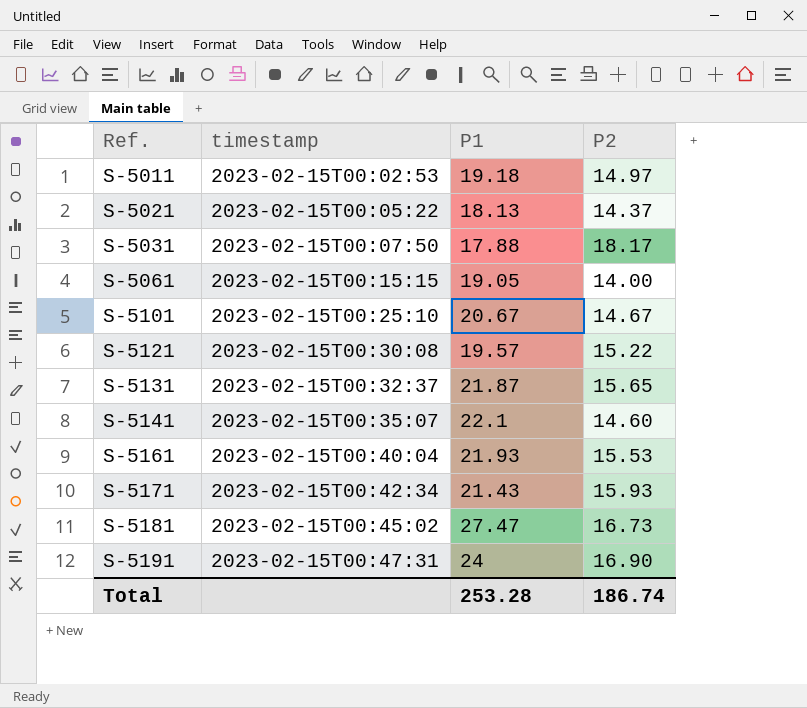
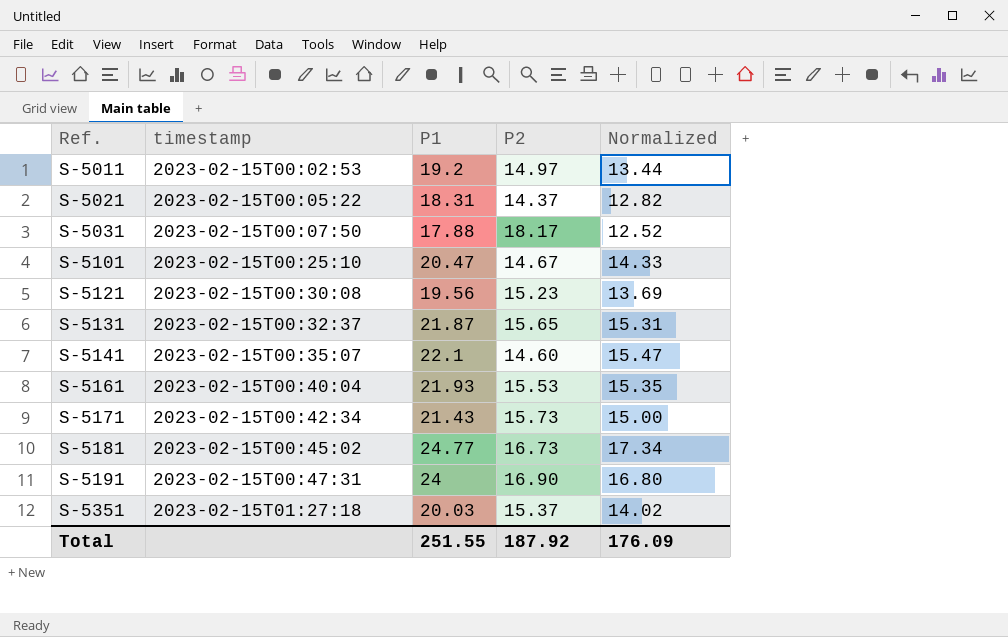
column Normalized | formula: none -> [P1] * 0.7
row S-5061: 2023-02-15T00:15:15 | 19.05 | 14.00 -> none
S-5011 | P1: 19.18 -> 19.2
S-5021 | P1: 18.13 -> 18.31
S-5101 | P1: 20.67 -> 20.47
S-5121 | P1: 19.57 -> 19.56
S-5121 | P2: 15.22 -> 15.23
S-5171 | P2: 15.93 -> 15.73
S-5181 | P1: 27.47 -> 24.77
row S-5351: none -> 2023-02-15T01:27:18 | 20.03 | 15.37 | 14.02
Total | P1: 253.28 -> 251.55
Total | P2: 186.74 -> 187.92

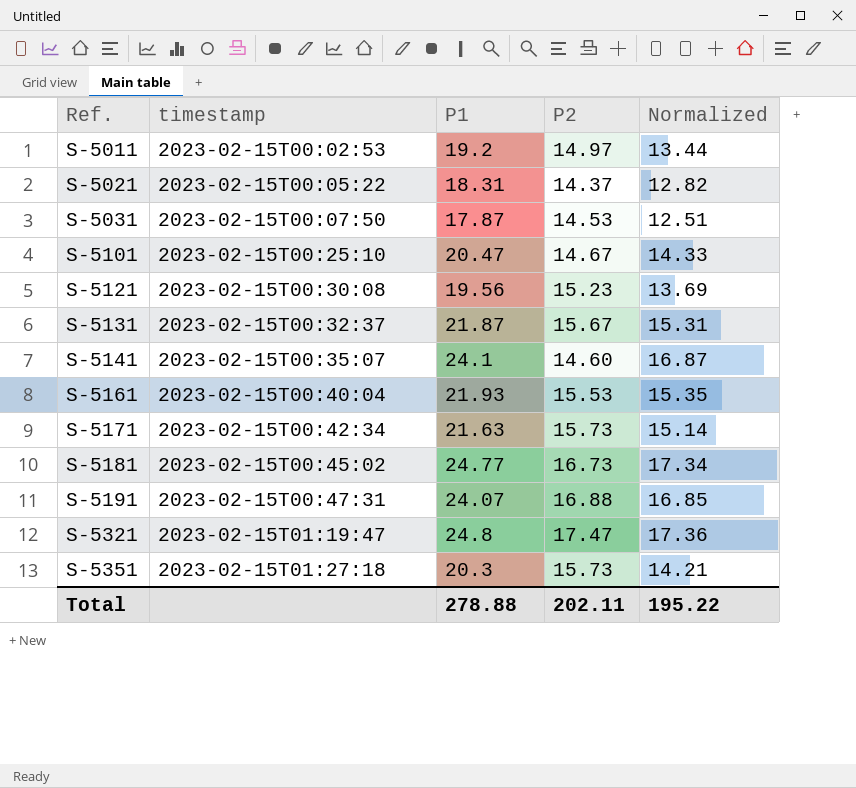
S-5031 | P1: 17.88 -> 17.87
S-5031 | P2: 18.17 -> 14.53
S-5031 | Normalized: 12.52 -> 12.51
S-5131 | P2: 15.65 -> 15.67
S-5141 | P1: 22.1 -> 24.1
S-5141 | Normalized: 15.47 -> 16.87
S-5171 | P1: 21.43 -> 21.63
S-5171 | Normalized: 15.00 -> 15.14
S-5191 | P1: 24 -> 24.07
S-5191 | P2: 16.90 -> 16.88
S-5191 | Normalized: 16.80 -> 16.85
row S-5321: none -> 2023-02-15T01:19:47 | 24.8 | 17.47 | 17.36
S-5351 | P1: 20.03 -> 20.3
S-5351 | P2: 15.37 -> 15.73
S-5351 | Normalized: 14.02 -> 14.21
Total | P1: 251.55 -> 278.88
Total | P2: 187.92 -> 202.11
Total | Normalized: 176.09 -> 195.22

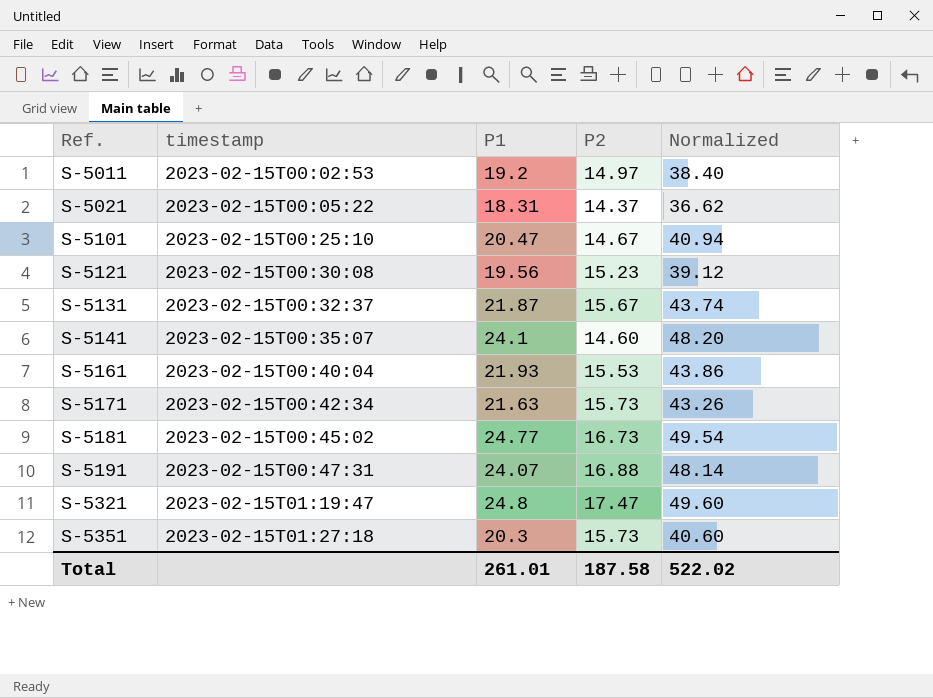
column Normalized | formula: [P1] * 0.7 -> [P1] * 2
row S-5031: 2023-02-15T00:07:50 | 17.87 | 14.53 | 12.51 -> none
Total | P1: 278.88 -> 261.01
Total | P2: 202.11 -> 187.58
Total | Normalized: 195.22 -> 522.02

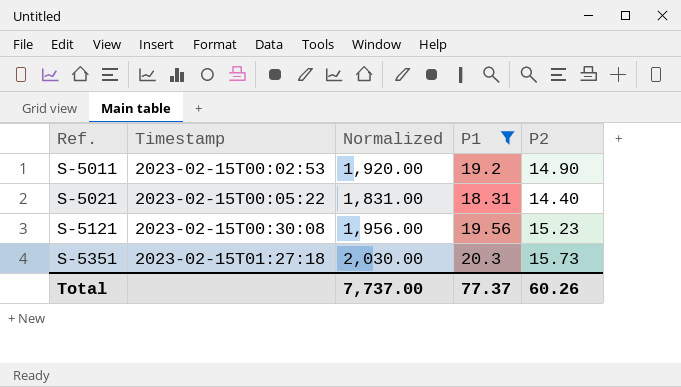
filter: none -> P1 <= 20.3
column name: timestamp -> Timestamp
column Normalized | formula: [P1] * 2 -> [P1] * 100
column Normalized | position: 5 -> 3
S-5011 | P2: 14.97 -> 14.90
S-5021 | P2: 14.37 -> 14.40
Total | Normalized: 522.02 -> 7,737.00
Total | P1: 261.01 -> 77.37
Total | P2: 187.58 -> 60.26

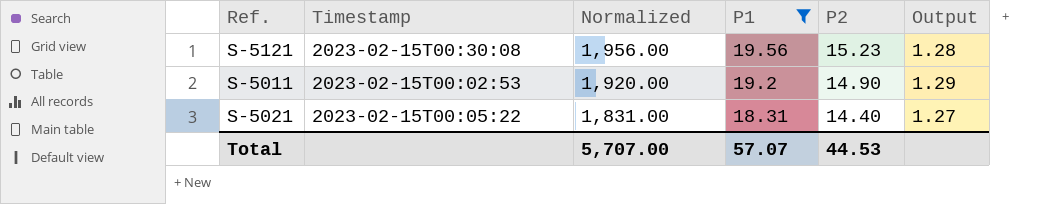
row order: Ref. ascending -> Normalized descending
column Output | formula: none -> [P1] / [P2]
row S-5351: 2023-02-15T01:27:18 | 2,030.00 | 20.3 | 15.73 -> none
Total | Normalized: 7,737.00 -> 5,707.00
Total | P1: 77.37 -> 57.07
Total | P2: 60.26 -> 44.53

